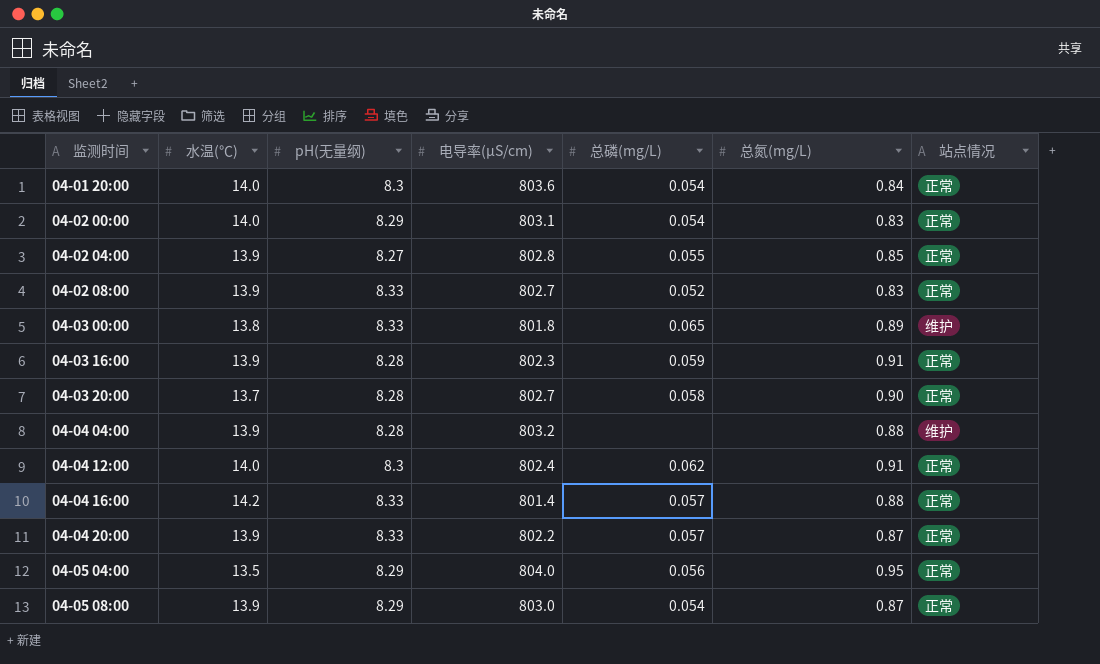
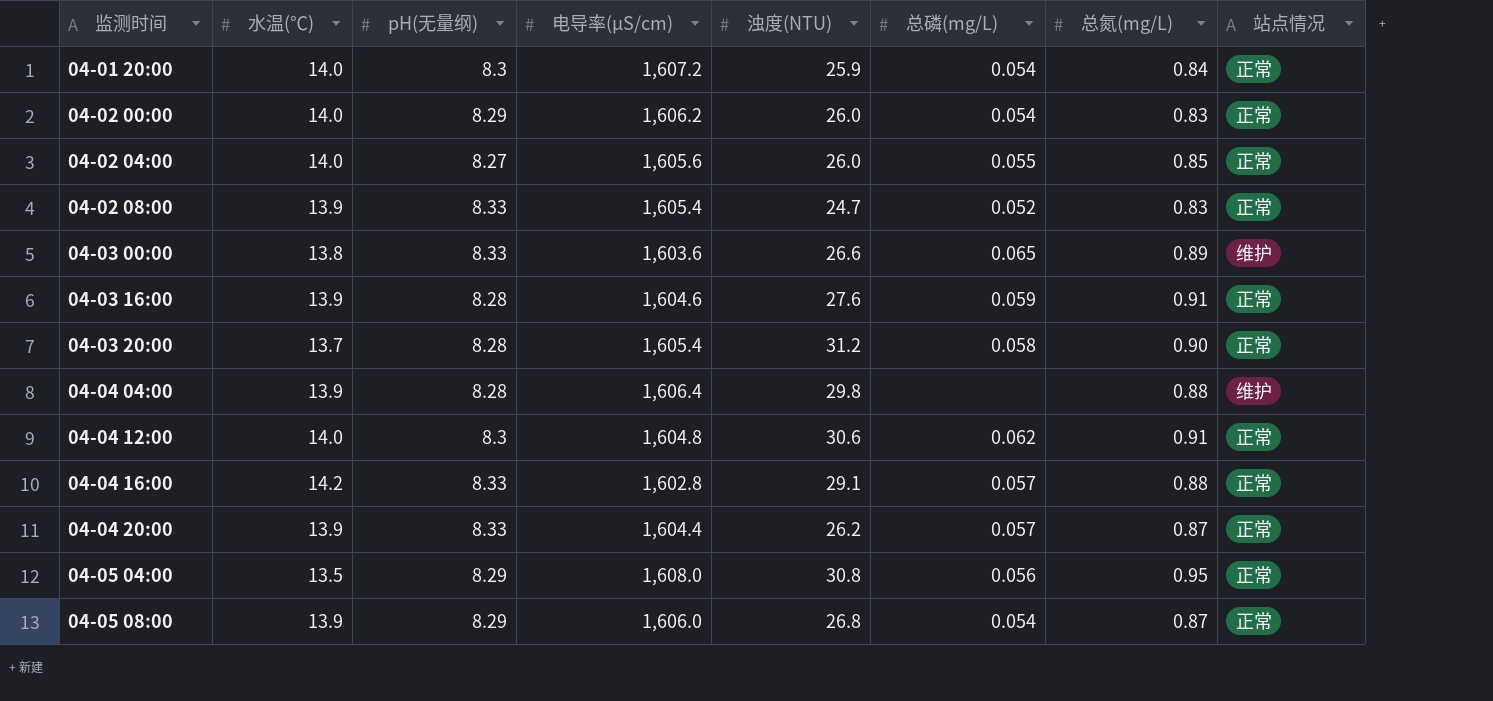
column 浊度(NTU) | position: none -> 5
04-01 20:00 | 电导率(μS/cm): 803.6 -> 1,607.2
04-02 00:00 | 电导率(μS/cm): 803.1 -> 1,606.2
04-02 04:00 | 水温(℃): 13.9 -> 14.0
04-02 04:00 | 电导率(μS/cm): 802.8 -> 1,605.6
04-02 08:00 | 电导率(μS/cm): 802.7 -> 1,605.4
04-03 00:00 | 电导率(μS/cm): 801.8 -> 1,603.6
04-03 16:00 | 电导率(μS/cm): 802.3 -> 1,604.6
04-03 20:00 | 电导率(μS/cm): 802.7 -> 1,605.4
04-04 04:00 | 电导率(μS/cm): 803.2 -> 1,606.4
04-04 12:00 | 电导率(μS/cm): 802.4 -> 1,604.8
04-04 16:00 | 电导率(μS/cm): 801.4 -> 1,602.8
04-04 20:00 | 电导率(μS/cm): 802.2 -> 1,604.4
04-05 04:00 | 电导率(μS/cm): 804.0 -> 1,608.0
04-05 08:00 | 电导率(μS/cm): 803.0 -> 1,606.0

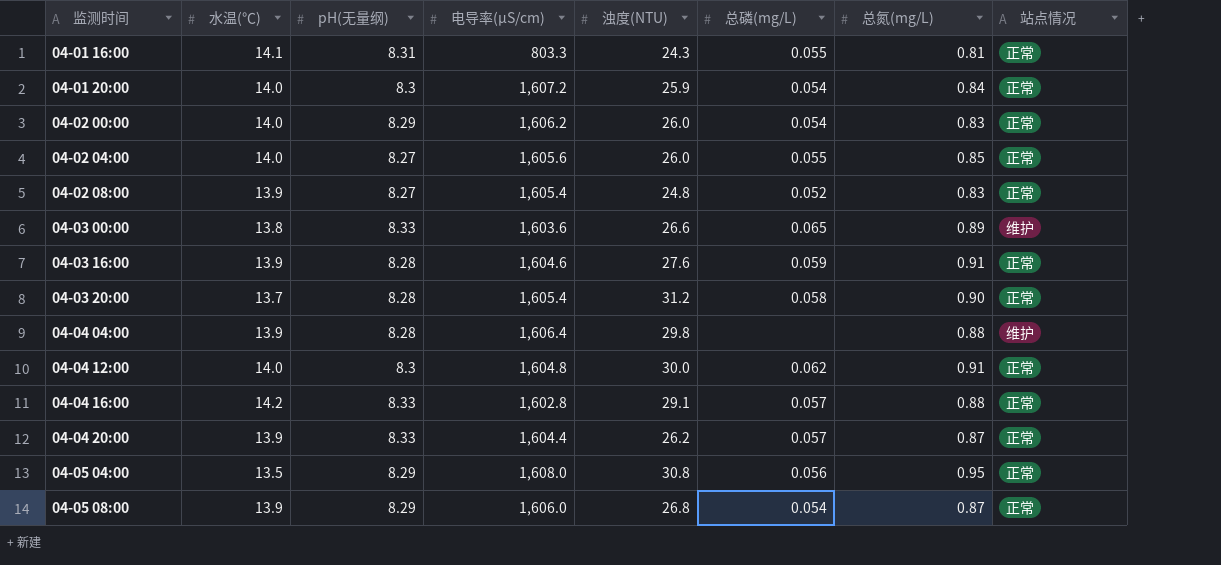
row 04-01 16:00: none -> 14.1 | 8.31 | 803.3 | 24.3 | 0.055 | 0.81 | 正常
04-02 08:00 | pH(无量纲): 8.33 -> 8.27
04-02 08:00 | 浊度(NTU): 24.7 -> 24.8
04-04 12:00 | 浊度(NTU): 30.6 -> 30.0

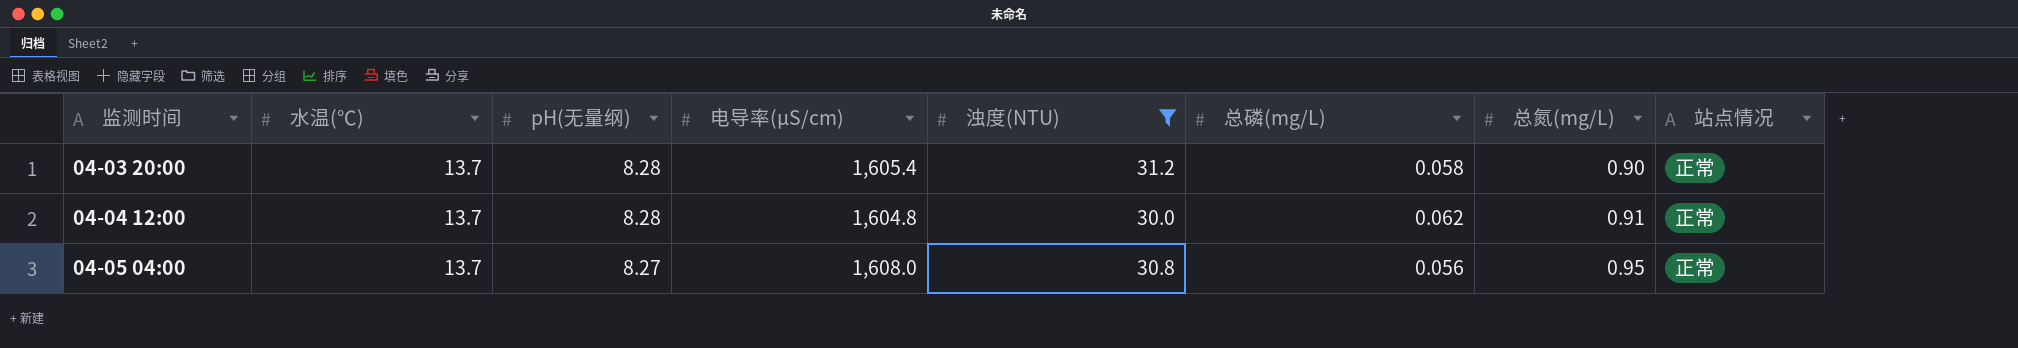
filter: none -> 浊度(NTU) >= 30.0
04-04 12:00 | 水温(℃): 14.0 -> 13.7
04-04 12:00 | pH(无量纲): 8.3 -> 8.28
04-05 04:00 | 水温(℃): 13.5 -> 13.7
04-05 04:00 | pH(无量纲): 8.29 -> 8.27

